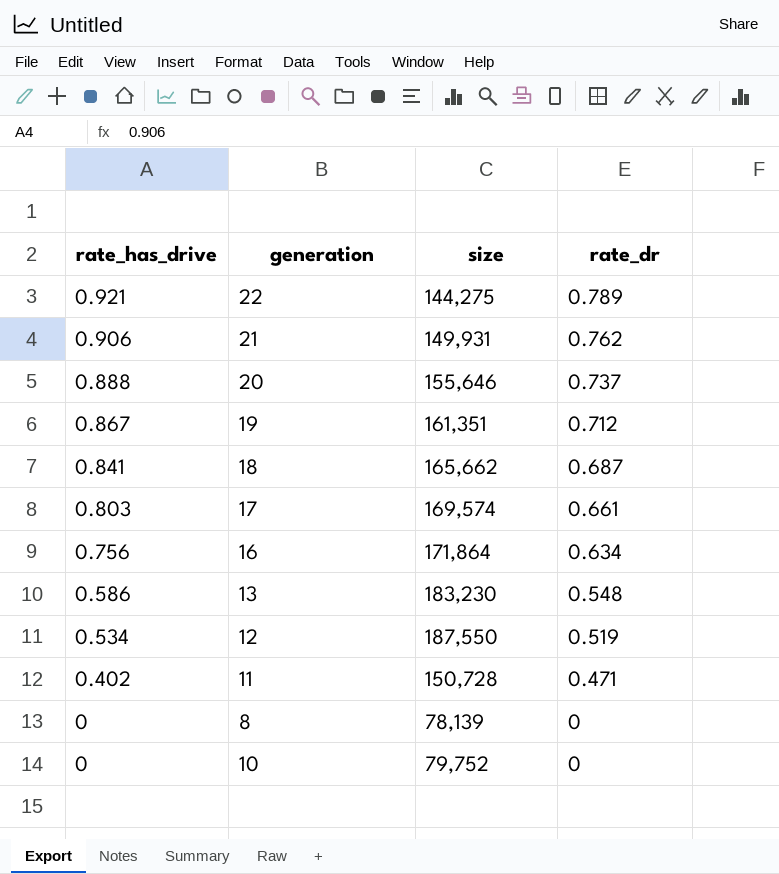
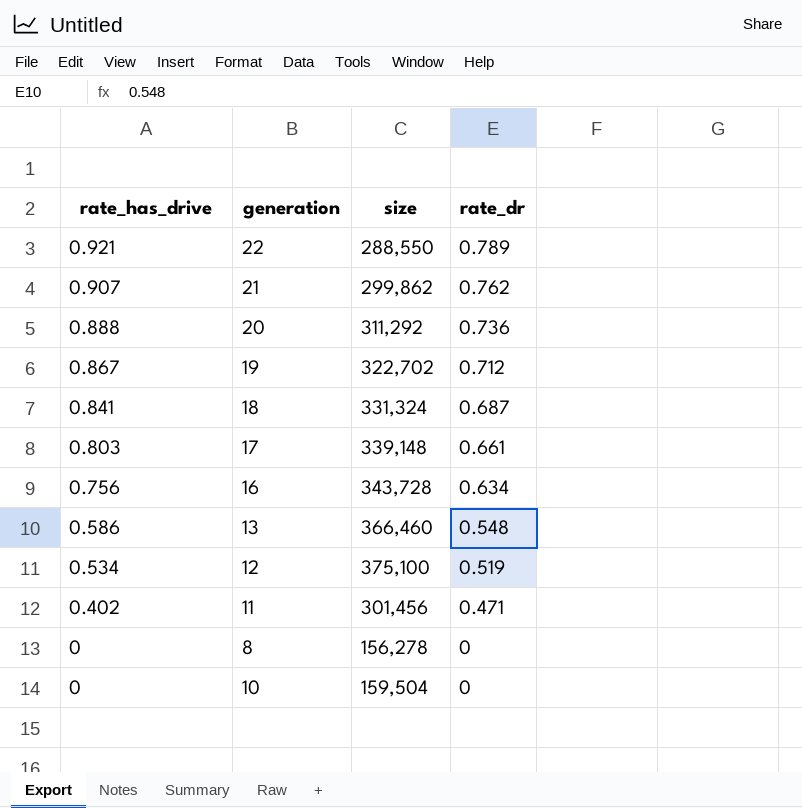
22 | size: 144,275 -> 288,550
21 | rate_has_drive: 0.906 -> 0.907
21 | size: 149,931 -> 299,862
20 | size: 155,646 -> 311,292
20 | rate_dr: 0.737 -> 0.736
19 | size: 161,351 -> 322,702
18 | size: 165,662 -> 331,324
17 | size: 169,574 -> 339,148
16 | size: 171,864 -> 343,728
13 | size: 183,230 -> 366,460
12 | size: 187,550 -> 375,100
11 | size: 150,728 -> 301,456
8 | size: 78,139 -> 156,278
10 | size: 79,752 -> 159,504

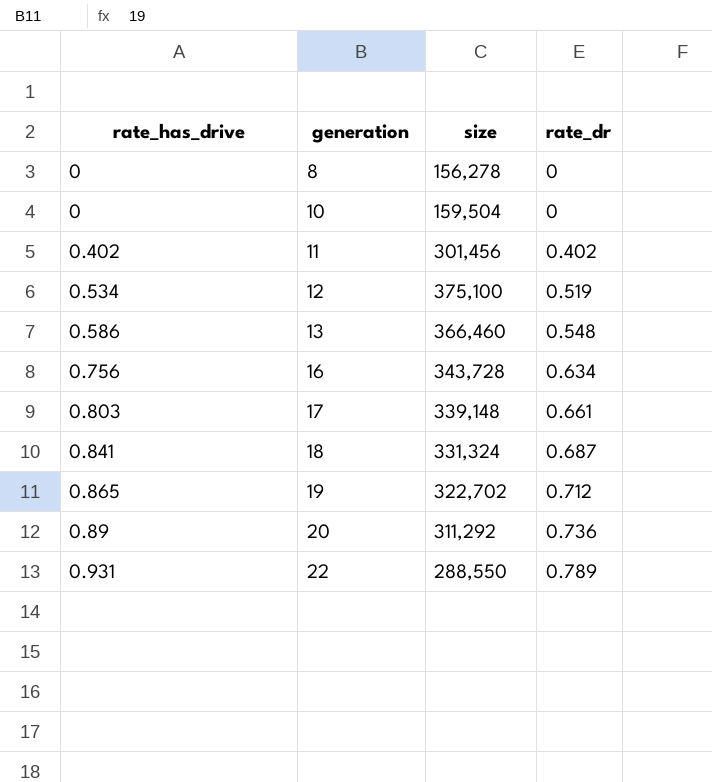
row order: rate_has_drive descending -> rate_has_drive ascending
row 21: 0.907 | 299,862 | 0.762 -> none
11 | rate_dr: 0.471 -> 0.402
19 | rate_has_drive: 0.867 -> 0.865
20 | rate_has_drive: 0.888 -> 0.89
22 | rate_has_drive: 0.921 -> 0.931

